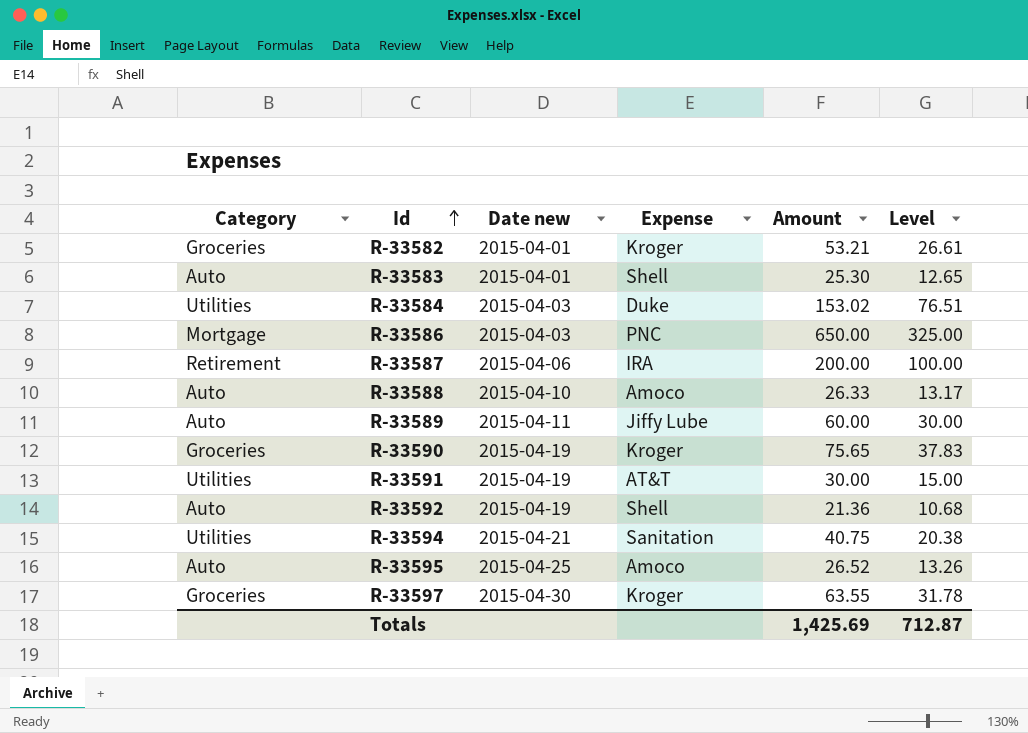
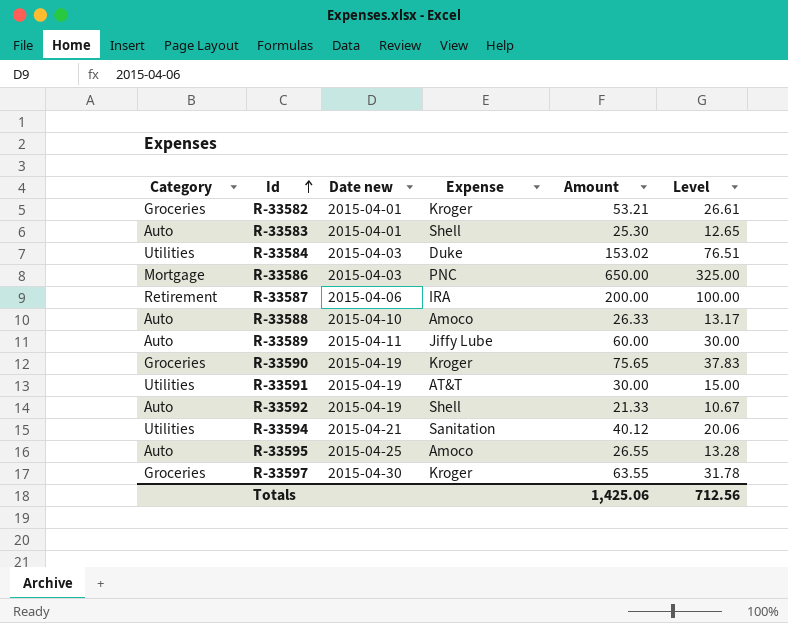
R-33592 | Amount: 21.36 -> 21.33
R-33592 | Level: 10.68 -> 10.67
R-33594 | Amount: 40.75 -> 40.12
R-33594 | Level: 20.38 -> 20.06
R-33595 | Amount: 26.52 -> 26.55
R-33595 | Level: 13.26 -> 13.28
Totals | Amount: 1,425.69 -> 1,425.06
Totals | Level: 712.87 -> 712.56

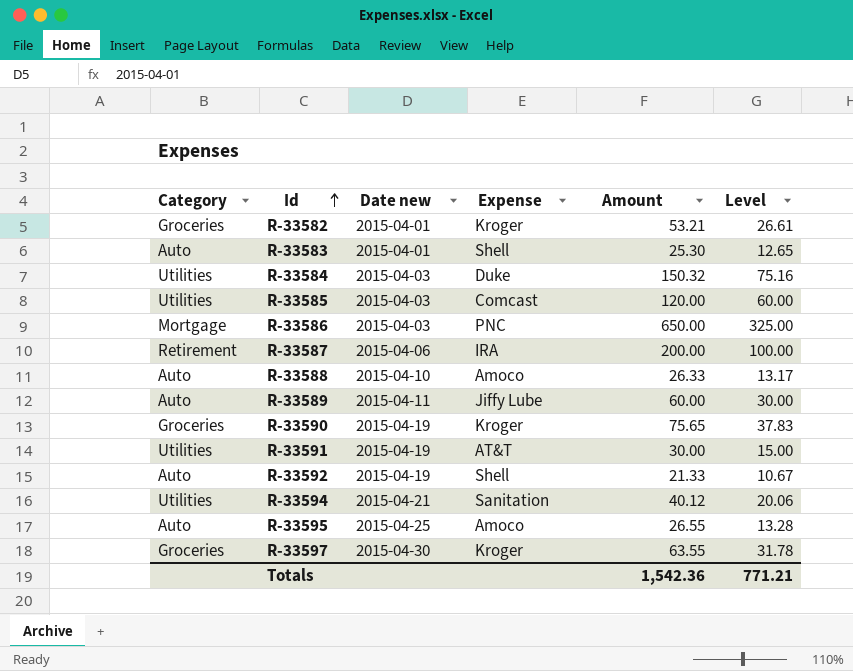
R-33584 | Amount: 153.02 -> 150.32
R-33584 | Level: 76.51 -> 75.16
row R-33585: none -> Utilities | 2015-04-03 | Comcast | 120.00 | 60.00
Totals | Amount: 1,425.06 -> 1,542.36
Totals | Level: 712.56 -> 771.21

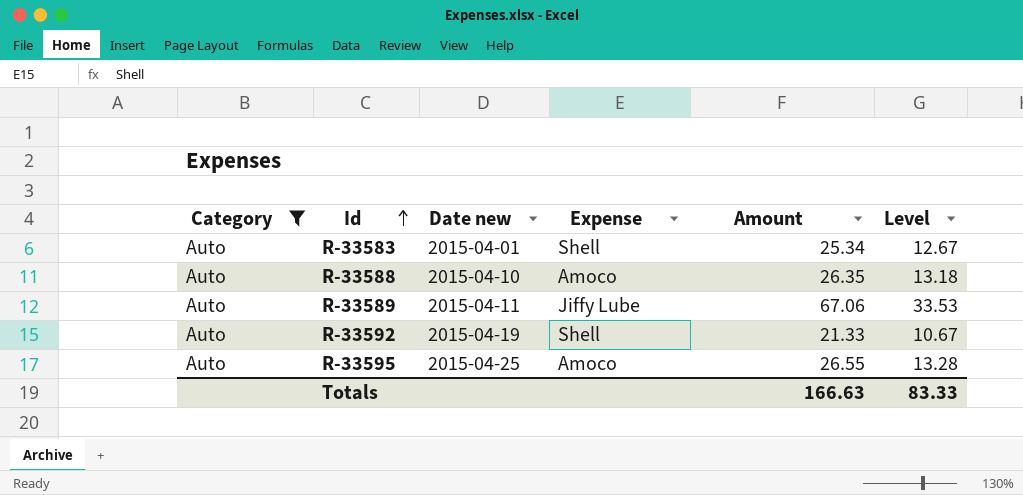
filter: none -> Category = Auto
R-33583 | Amount: 25.30 -> 25.34
R-33583 | Level: 12.65 -> 12.67
R-33588 | Amount: 26.33 -> 26.35
R-33588 | Level: 13.17 -> 13.18
R-33589 | Amount: 60.00 -> 67.06
R-33589 | Level: 30.00 -> 33.53
Totals | Amount: 1,542.36 -> 166.63
Totals | Level: 771.21 -> 83.33

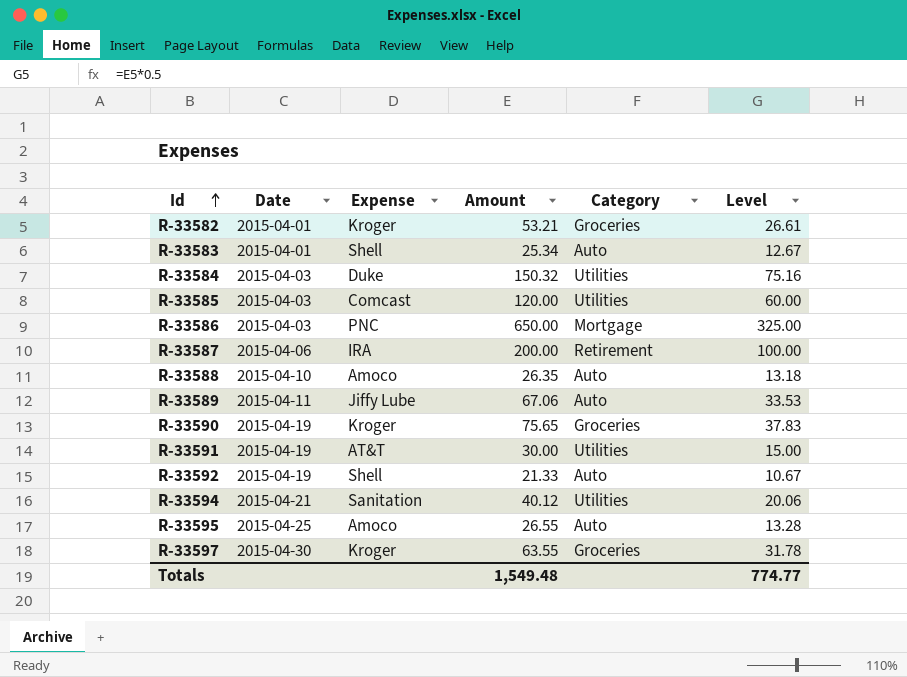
filter: Category = Auto -> none
column name: Date new -> Date
column Category | position: 1 -> 5
Totals | Amount: 166.63 -> 1,549.48
Totals | Level: 83.33 -> 774.77

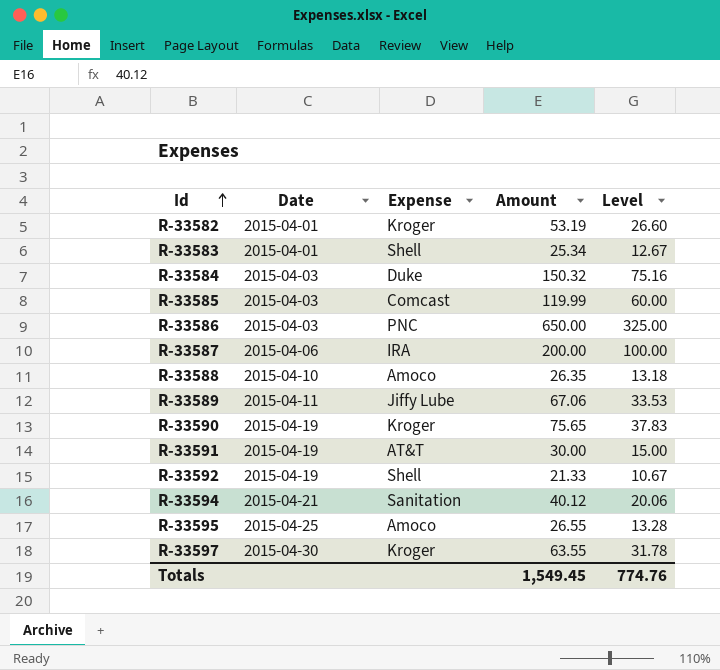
column Category | position: 5 -> none
R-33582 | Amount: 53.21 -> 53.19
R-33582 | Level: 26.61 -> 26.60
R-33585 | Amount: 120.00 -> 119.99
Totals | Amount: 1,549.48 -> 1,549.45
Totals | Level: 774.77 -> 774.76

